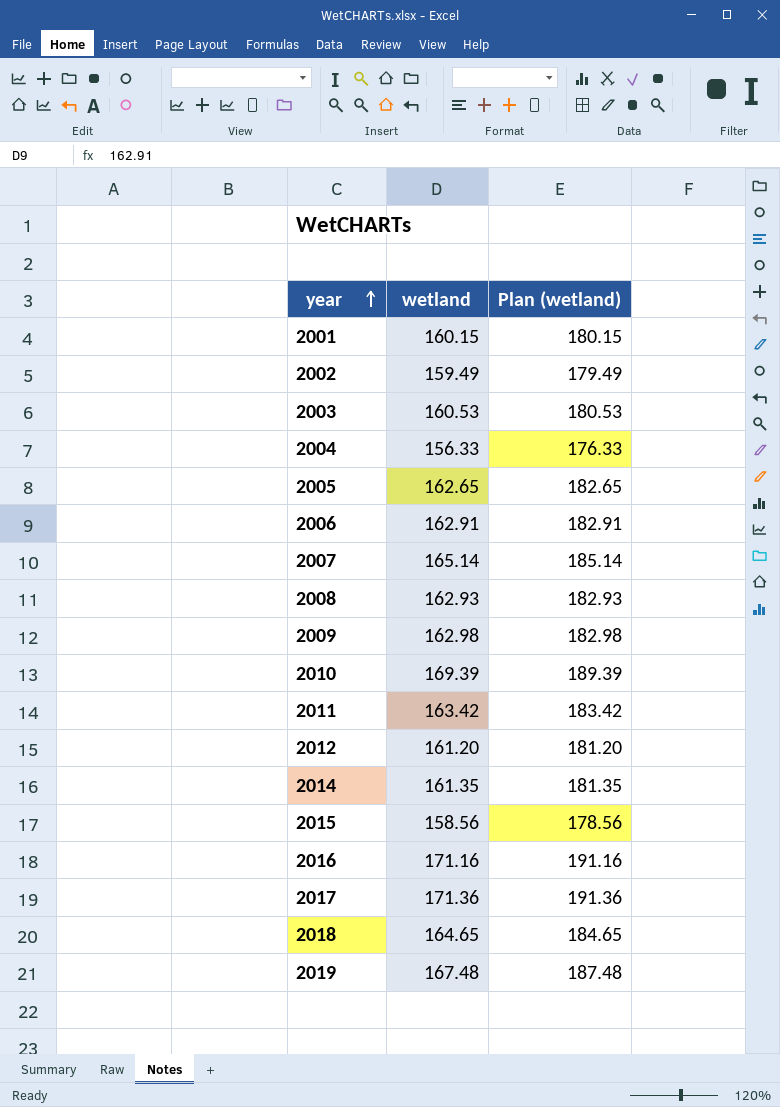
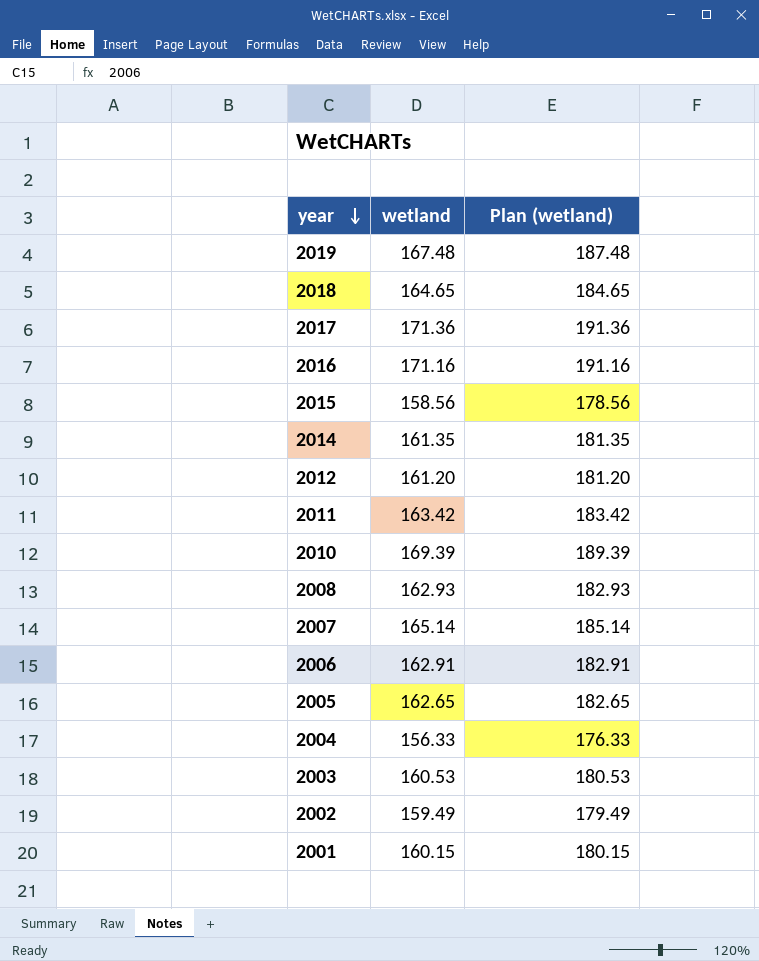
row order: year ascending -> year descending
row 2009: 162.98 | 182.98 -> none

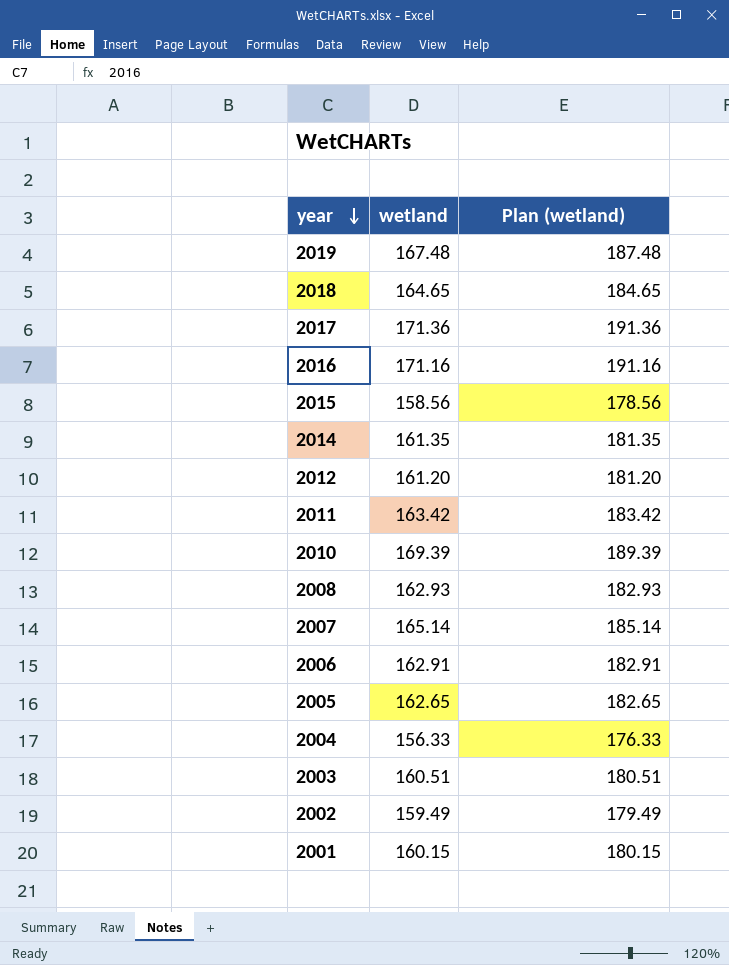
2003 | wetland: 160.53 -> 160.51
2003 | Plan (wetland): 180.53 -> 180.51

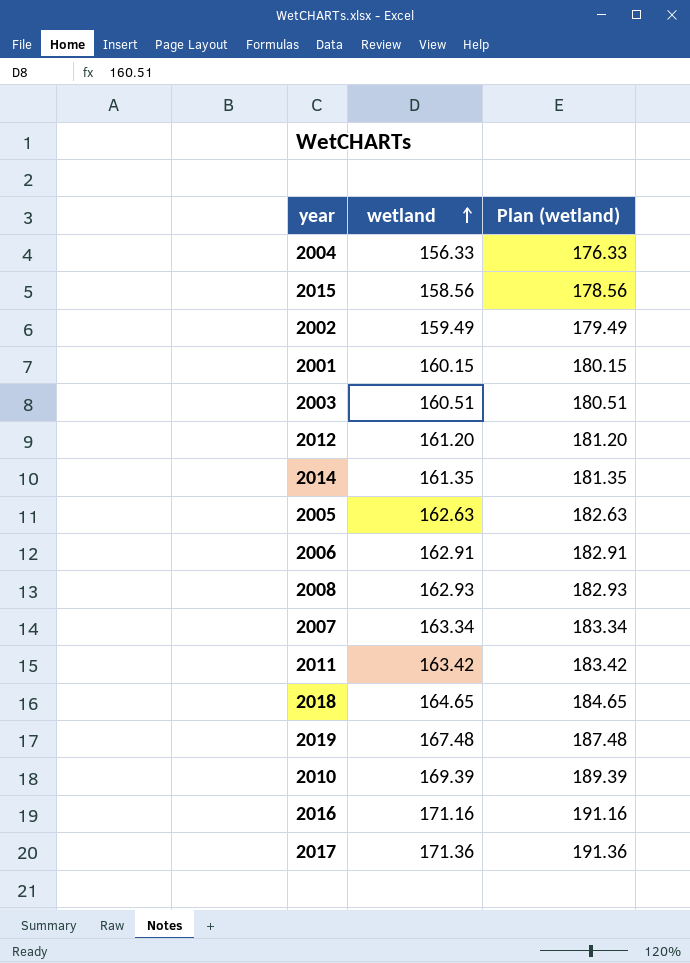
row order: year descending -> wetland ascending
2005 | wetland: 162.65 -> 162.63
2005 | Plan (wetland): 182.65 -> 182.63
2007 | wetland: 165.14 -> 163.34
2007 | Plan (wetland): 185.14 -> 183.34

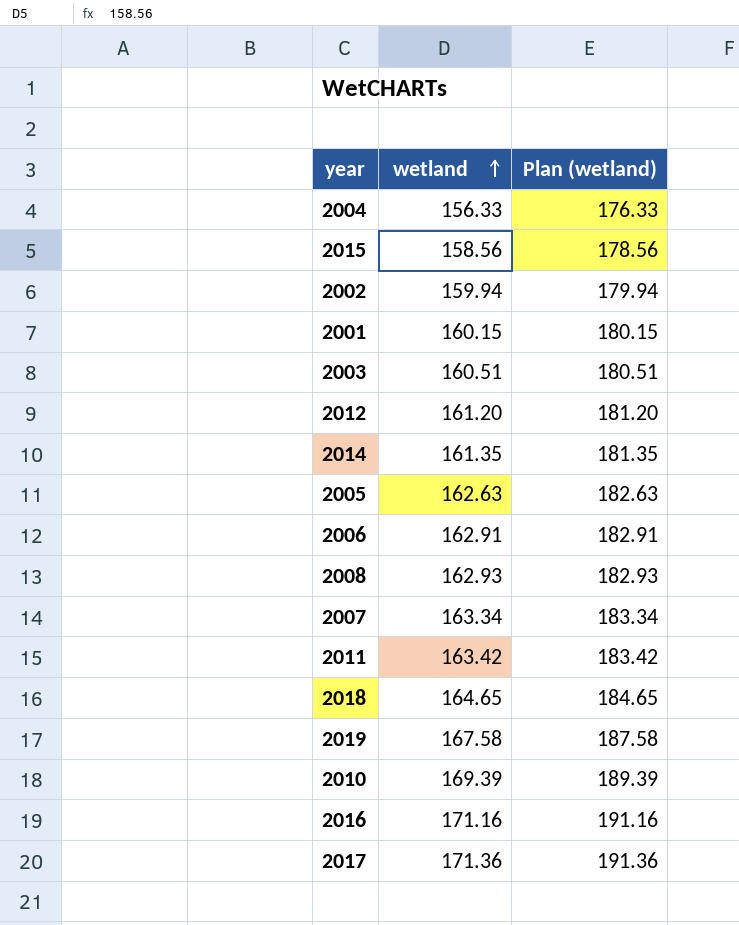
2002 | wetland: 159.49 -> 159.94
2002 | Plan (wetland): 179.49 -> 179.94
2019 | wetland: 167.48 -> 167.58
2019 | Plan (wetland): 187.48 -> 187.58

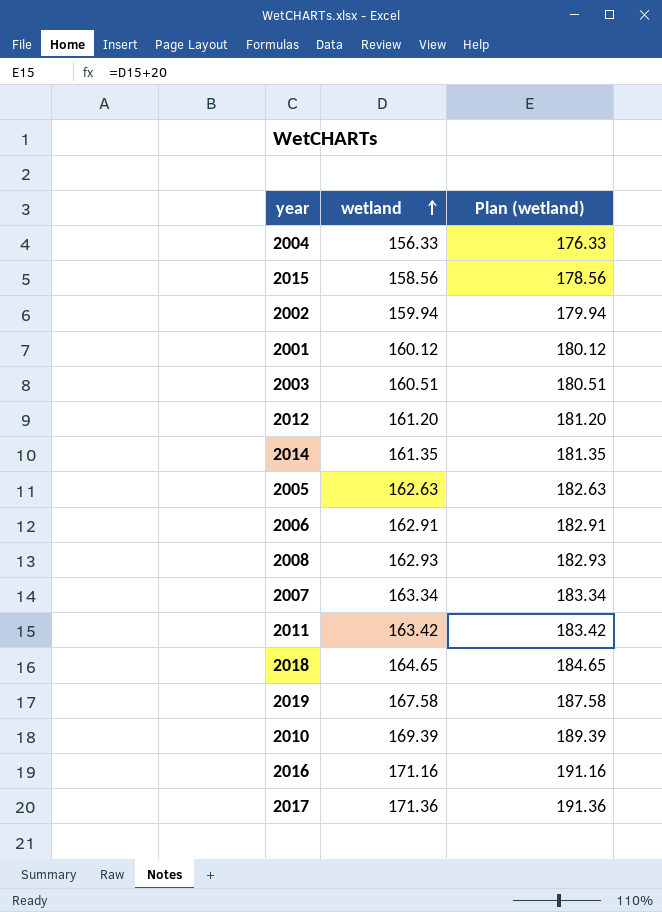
2001 | wetland: 160.15 -> 160.12
2001 | Plan (wetland): 180.15 -> 180.12

